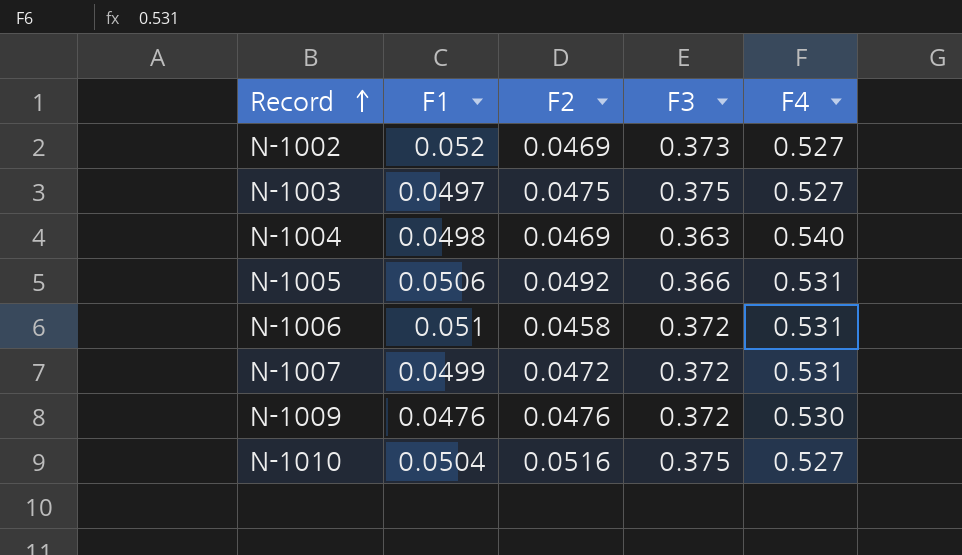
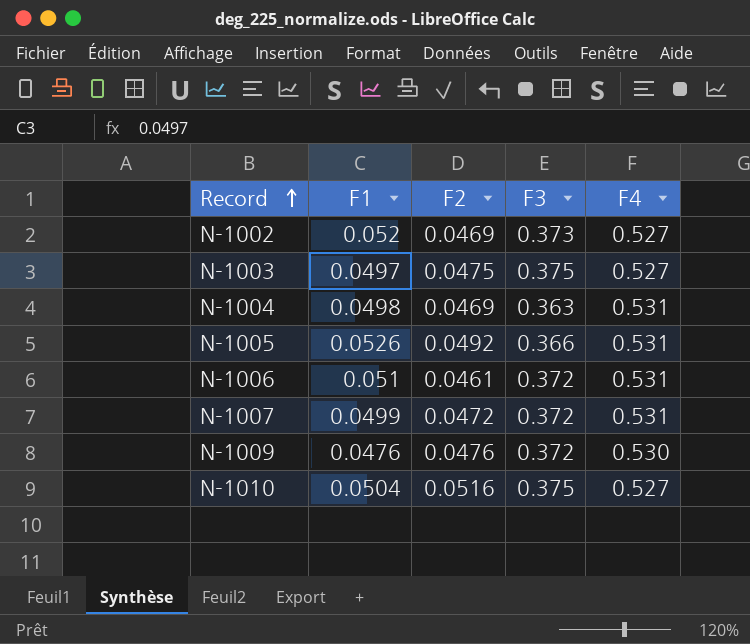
N-1004 | F4: 0.540 -> 0.531
N-1005 | F1: 0.0506 -> 0.0526
N-1006 | F2: 0.0458 -> 0.0461

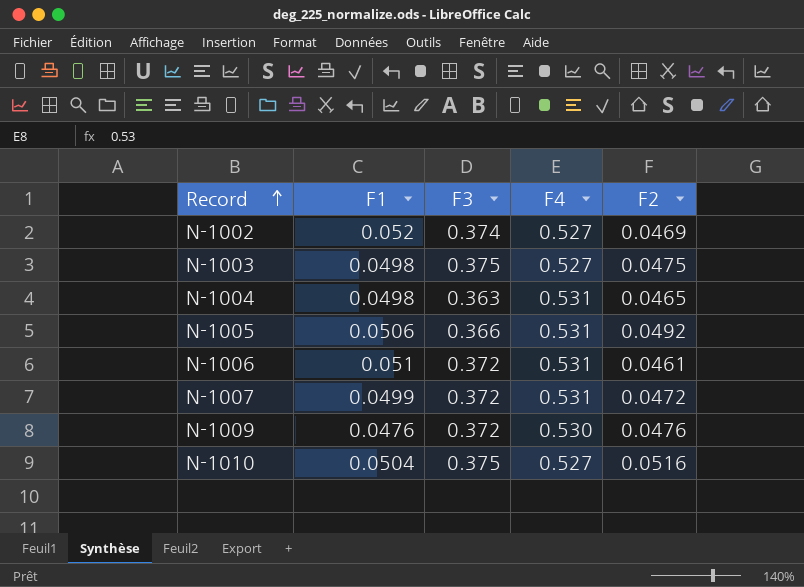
column F2 | position: 3 -> 5
N-1002 | F3: 0.373 -> 0.374
N-1003 | F1: 0.0497 -> 0.0498
N-1004 | F2: 0.0469 -> 0.0465
N-1005 | F1: 0.0526 -> 0.0506

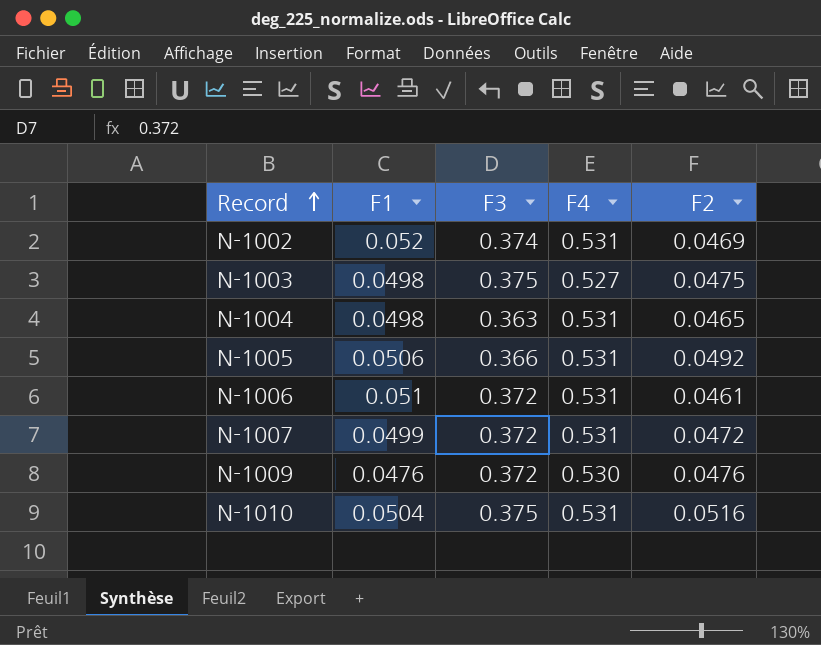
N-1002 | F4: 0.527 -> 0.531
N-1010 | F4: 0.527 -> 0.531

